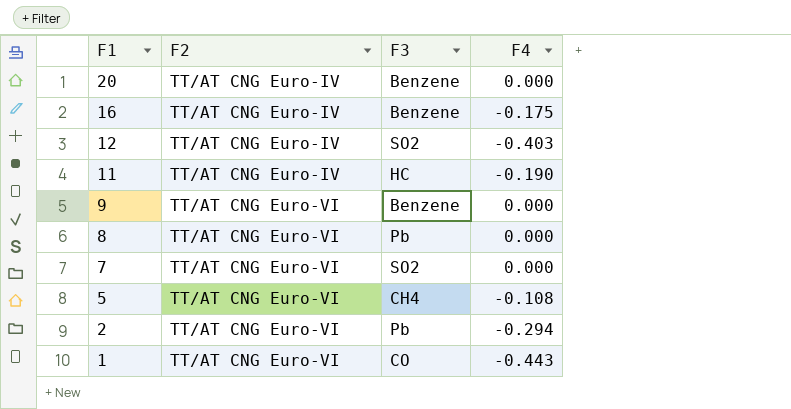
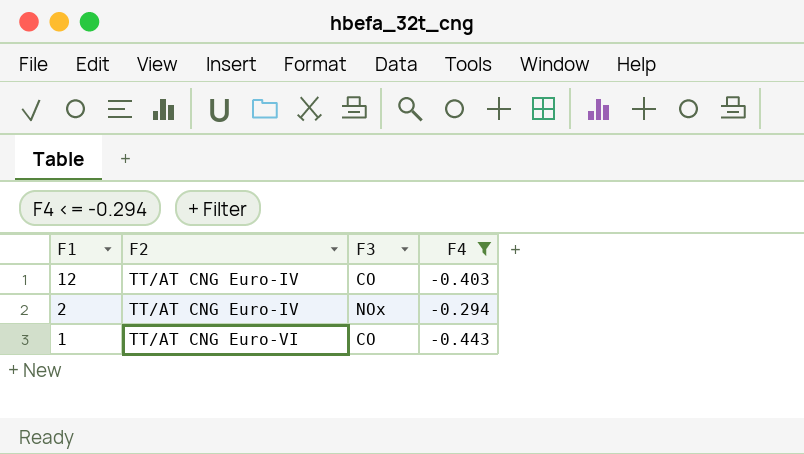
filter: none -> F4 <= -0.294
12 | F3: SO2 -> CO
2 | F2: TT/AT CNG Euro-VI -> TT/AT CNG Euro-IV
2 | F3: Pb -> NOx

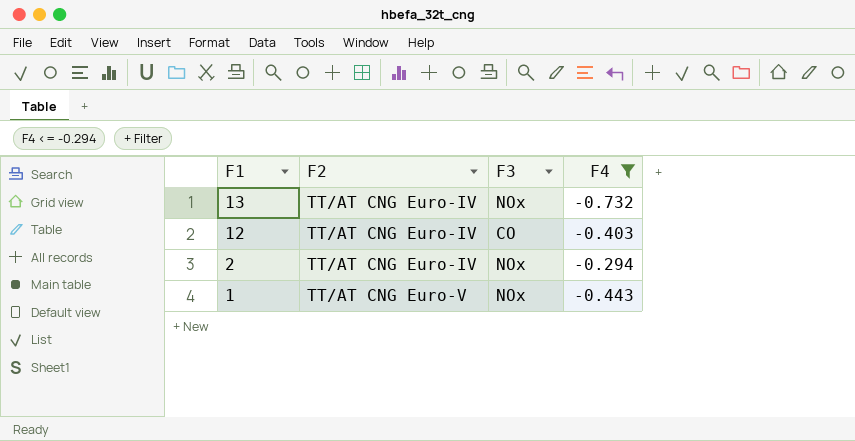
row 13: none -> TT/AT CNG Euro-IV | NOx | -0.732
1 | F2: TT/AT CNG Euro-VI -> TT/AT CNG Euro-V
1 | F3: CO -> NOx

